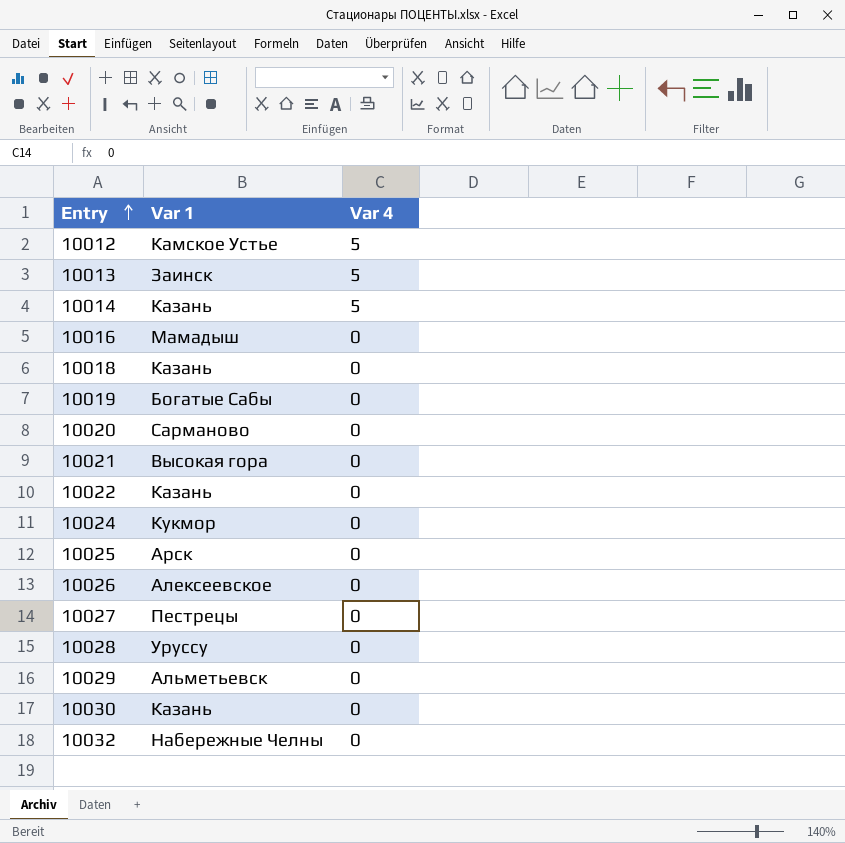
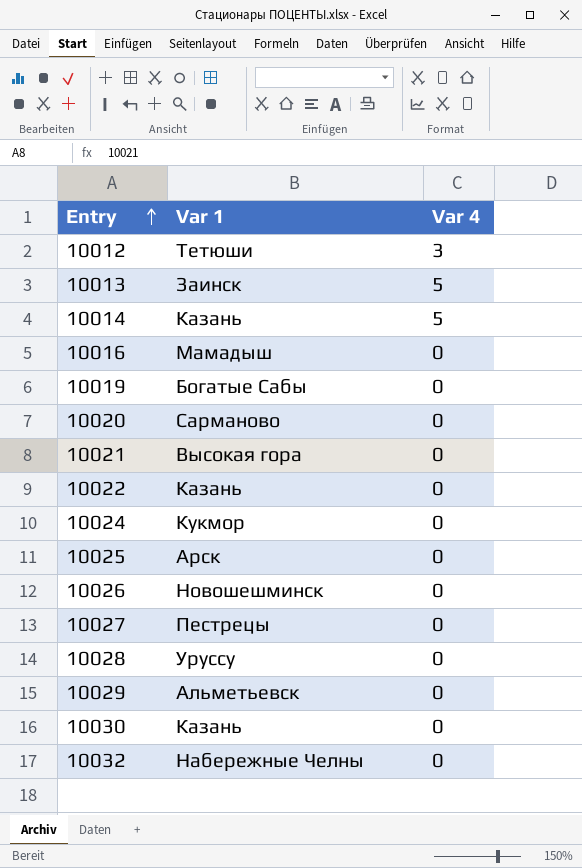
row 10018: Казань | 0 -> none
10012 | Var 1: Камское Устье -> Тетюши
10012 | Var 4: 5 -> 3
10026 | Var 1: Алексеевское -> Новошешминск

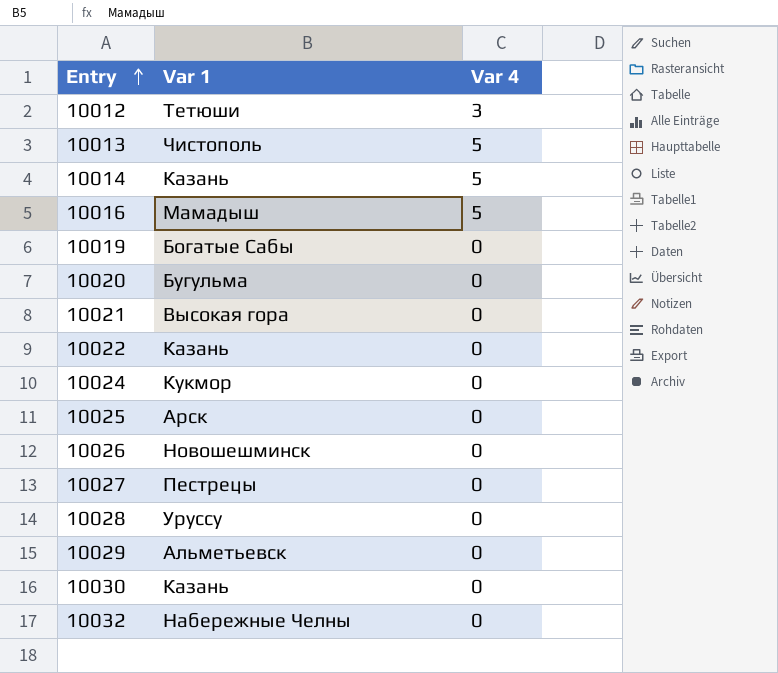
10013 | Var 1: Заинск -> Чистополь
10016 | Var 4: 0 -> 5
10020 | Var 1: Сарманово -> Бугульма

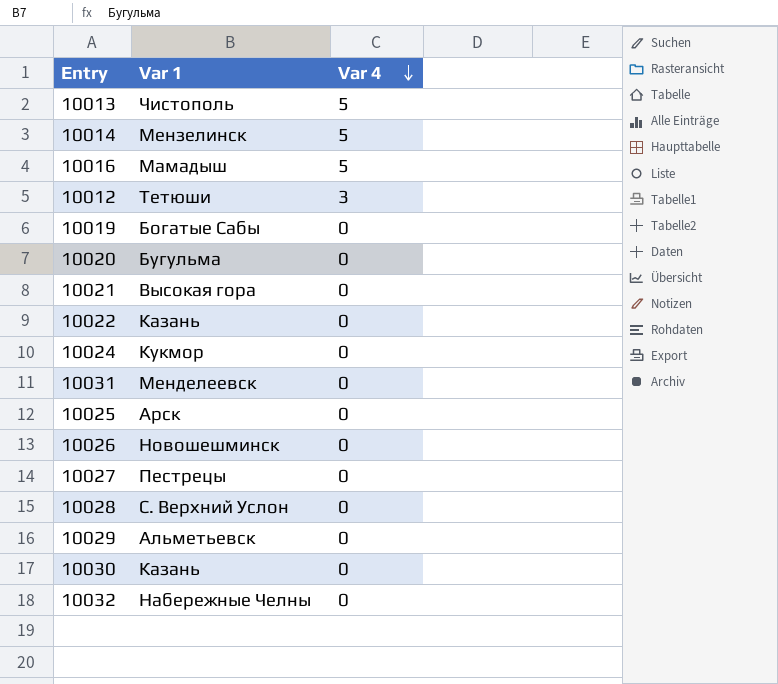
row order: Entry ascending -> Var 4 descending
10014 | Var 1: Казань -> Мензелинск
row 10031: none -> Менделеевск | 0
10028 | Var 1: Уруссу -> С. Верхний Услон

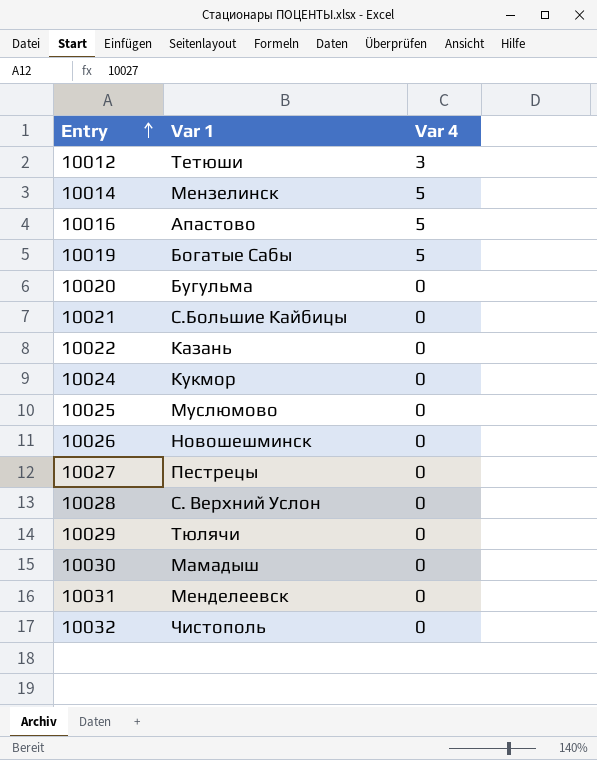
row order: Var 4 descending -> Entry ascending
row 10013: Чистополь | 5 -> none
10016 | Var 1: Мамадыш -> Апастово
10019 | Var 4: 0 -> 5
10021 | Var 1: Высокая гора -> С.Большие Кайбицы
10025 | Var 1: Арск -> Муслюмово
10029 | Var 1: Альметьевск -> Тюлячи
10030 | Var 1: Казань -> Мамадыш
10032 | Var 1: Набережные Челны -> Чистополь

